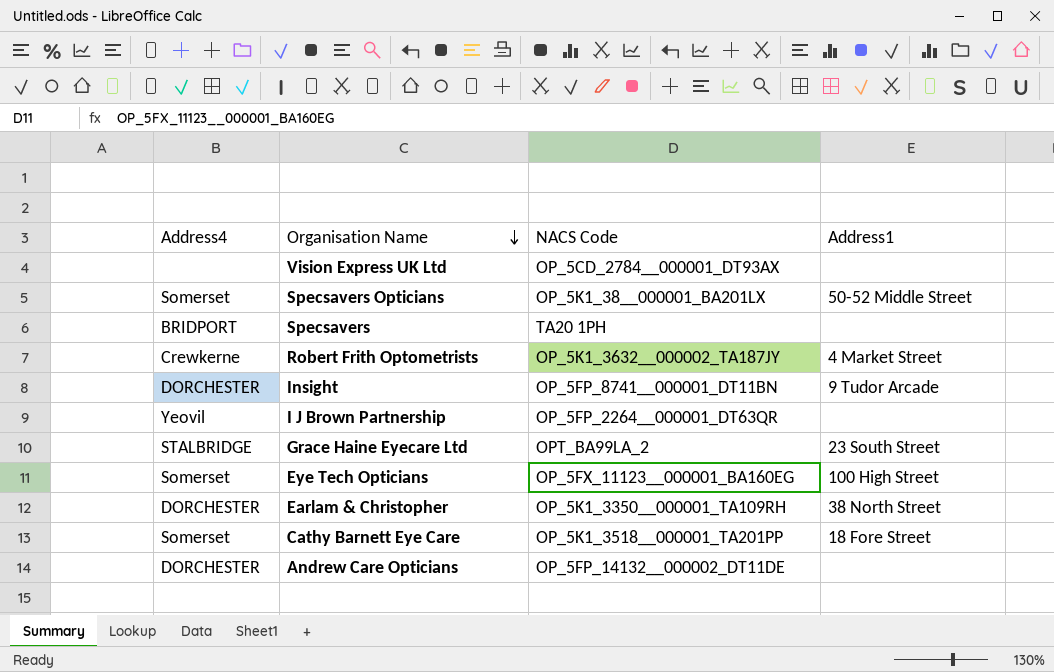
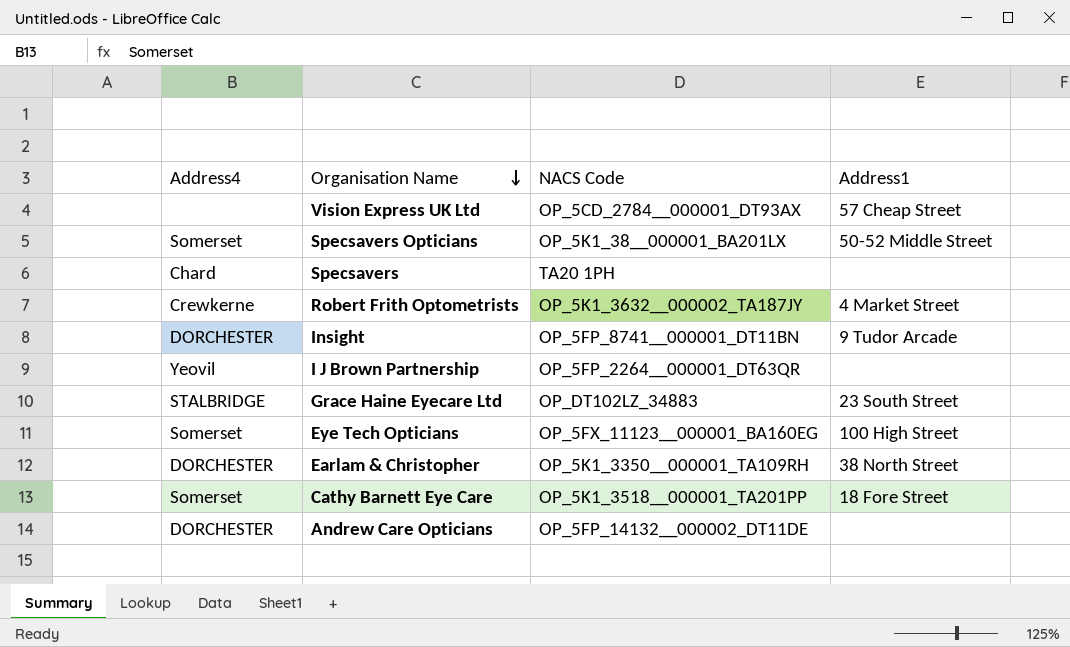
Vision Express UK Ltd | Address1: none -> 57 Cheap Street
Specsavers | Address4: BRIDPORT -> Chard
Grace Haine Eyecare Ltd | NACS Code: OPT_BA99LA_2 -> OP_DT102LZ_34883

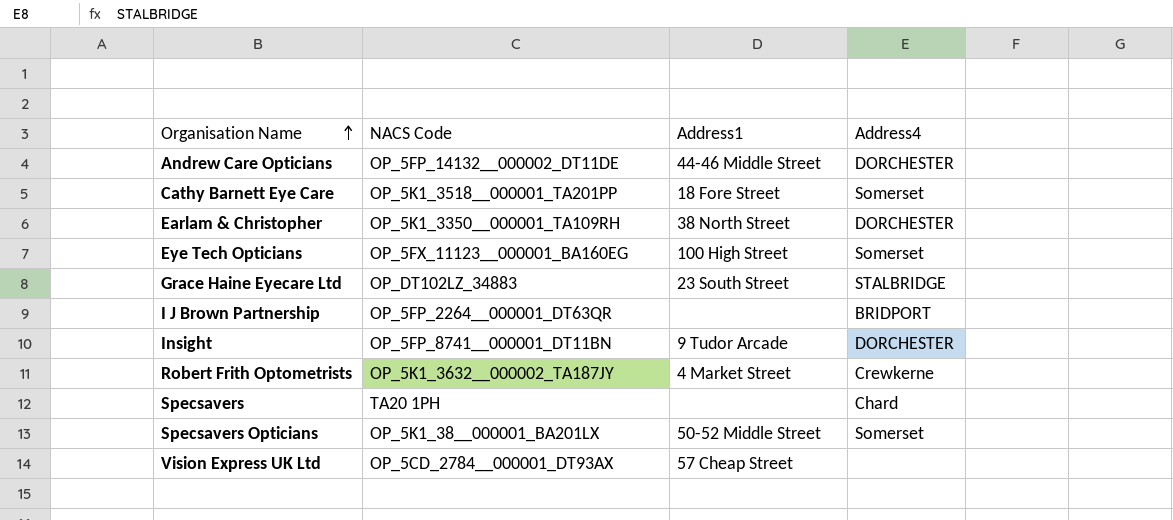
row order: Organisation Name descending -> Organisation Name ascending
column Address4 | position: 1 -> 4
Andrew Care Opticians | Address1: none -> 44-46 Middle Street
I J Brown Partnership | Address4: Yeovil -> BRIDPORT

